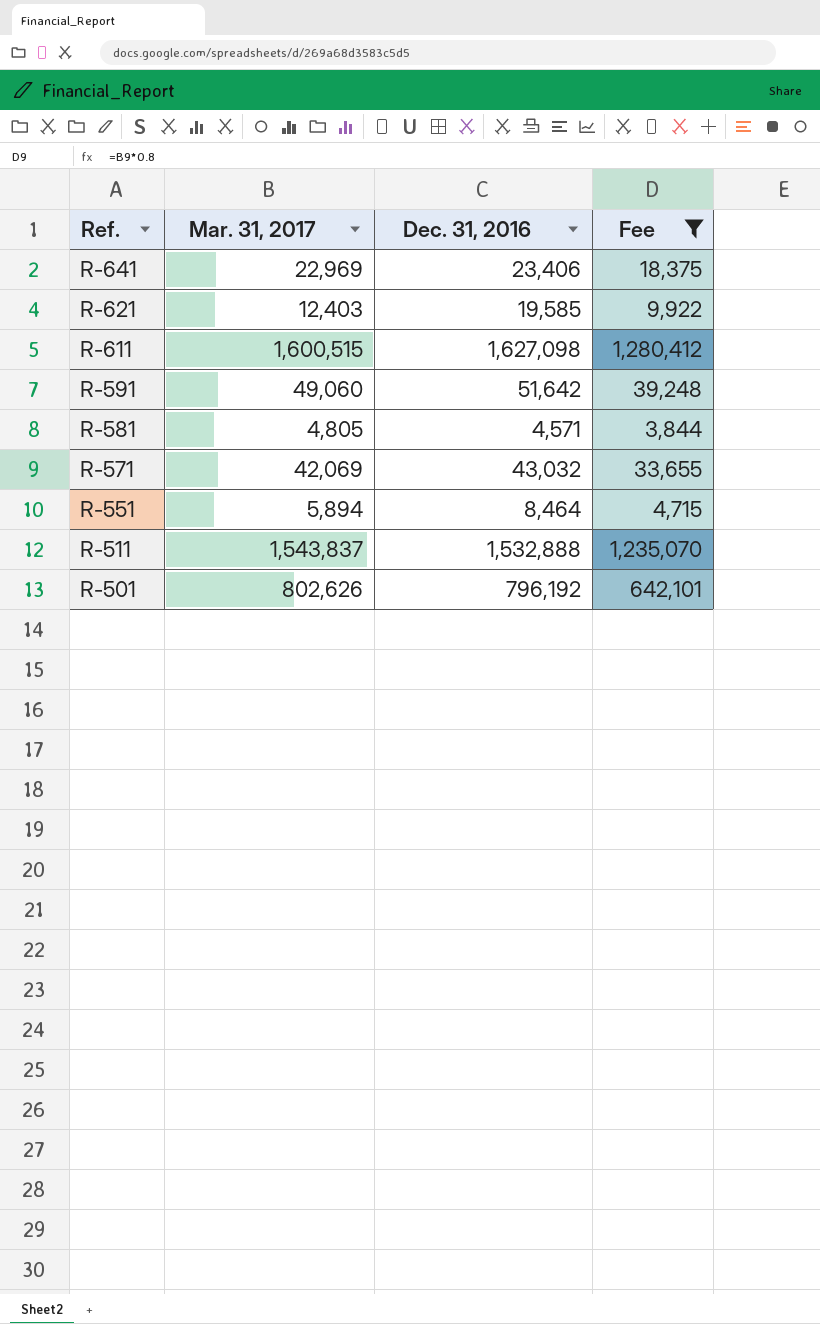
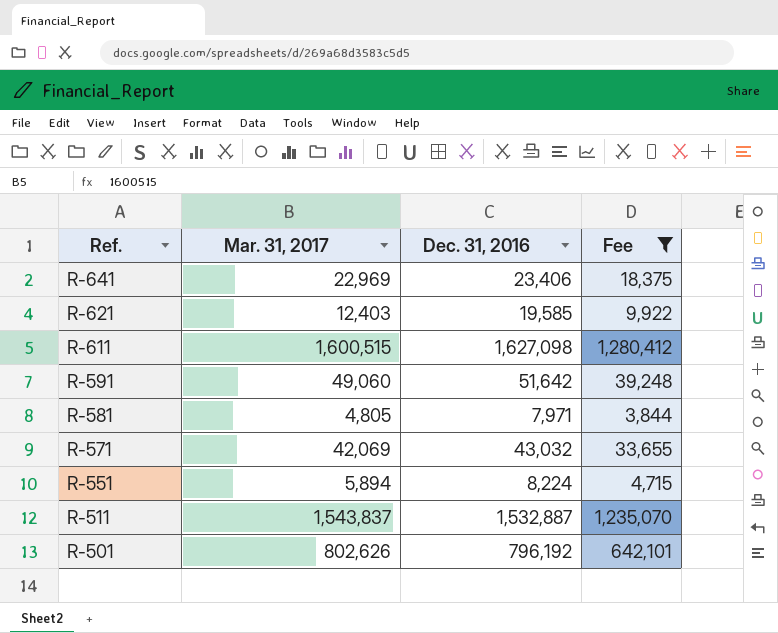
R-581 | Dec. 31, 2016: 4,571 -> 7,971
R-551 | Dec. 31, 2016: 8,464 -> 8,224
R-511 | Dec. 31, 2016: 1,532,888 -> 1,532,887

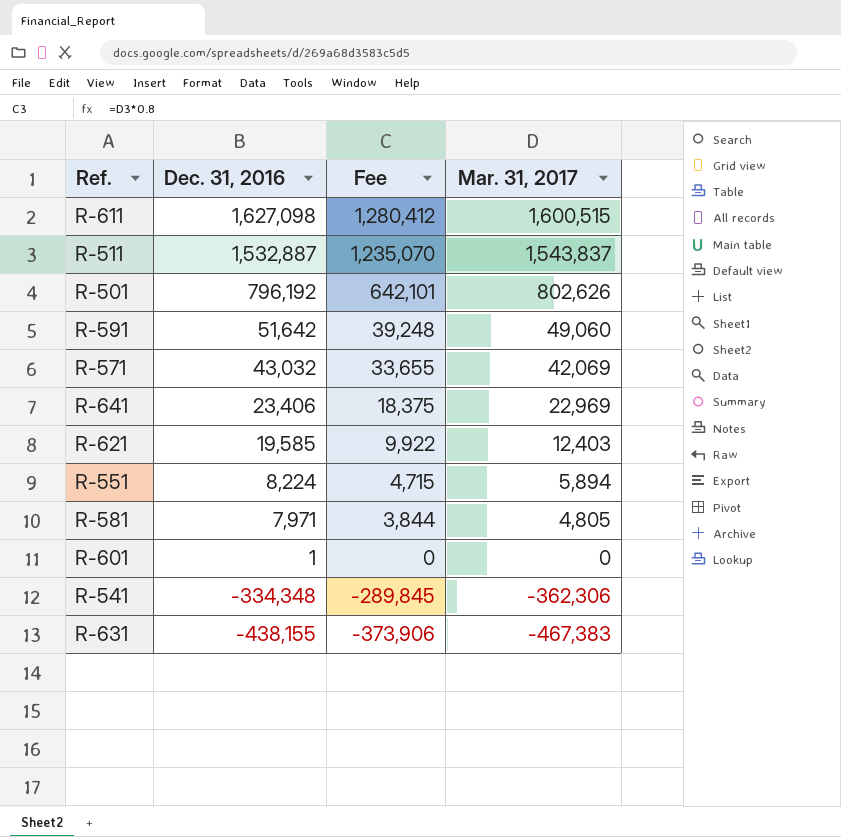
filter: Fee >= 3,844 -> none
row order: Ref. descending -> Dec. 31, 2016 descending
column Mar. 31, 2017 | position: 2 -> 4

